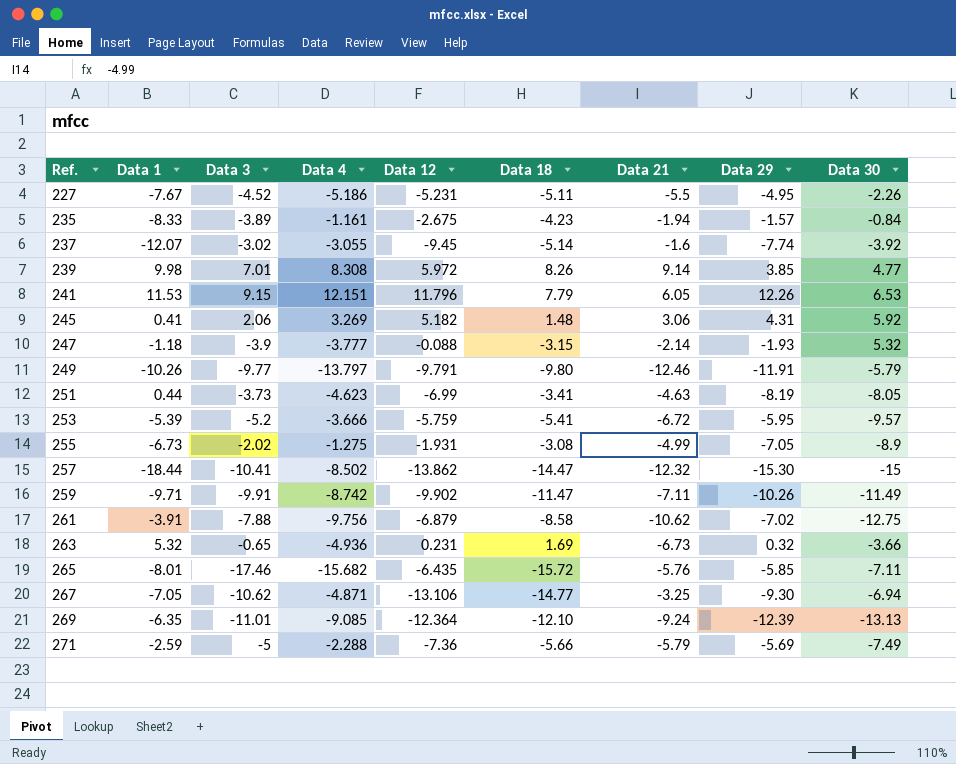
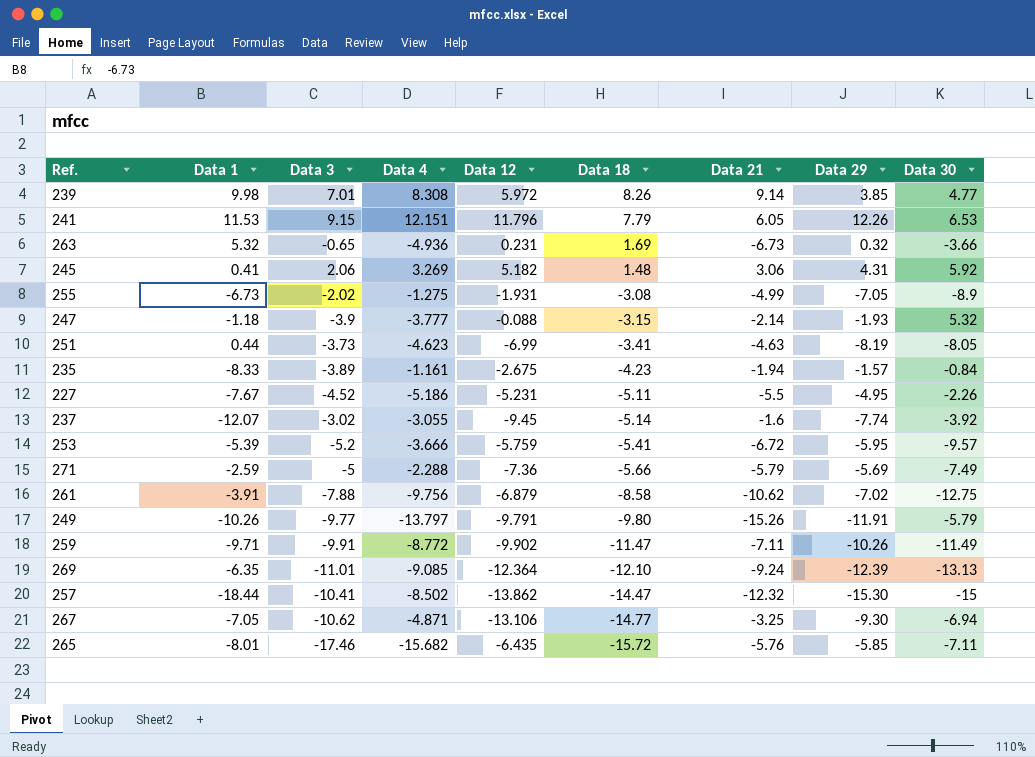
row order: Ref. ascending -> Data 18 descending
249 | Data 21: -12.46 -> -15.26
259 | Data 4: -8.742 -> -8.772

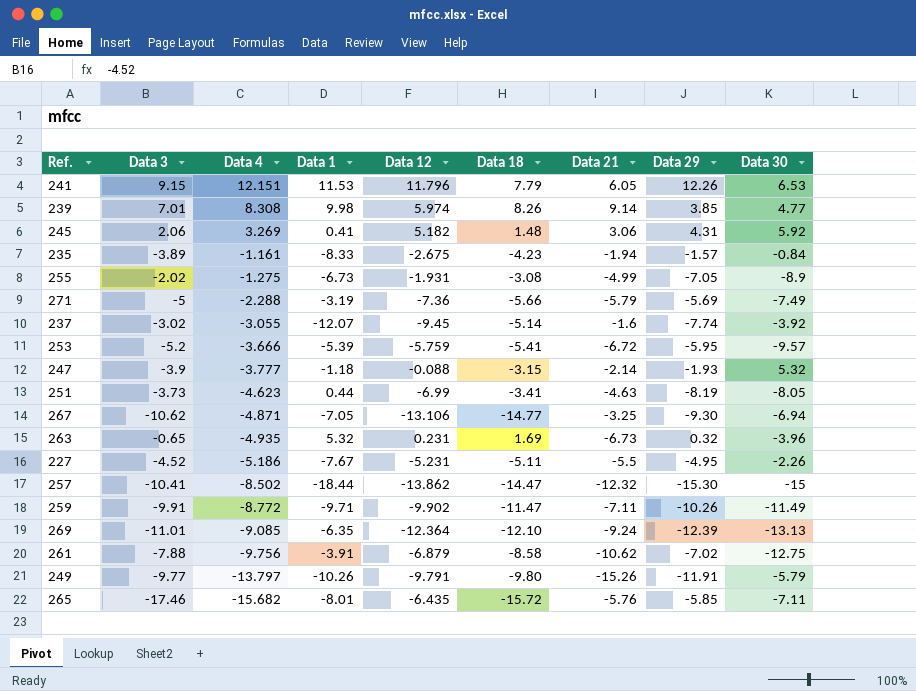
row order: Data 18 descending -> Data 4 descending
column Data 1 | position: 2 -> 4
239 | Data 12: 5.972 -> 5.974
271 | Data 1: -2.59 -> -3.19
263 | Data 4: -4.936 -> -4.935
263 | Data 30: -3.66 -> -3.96

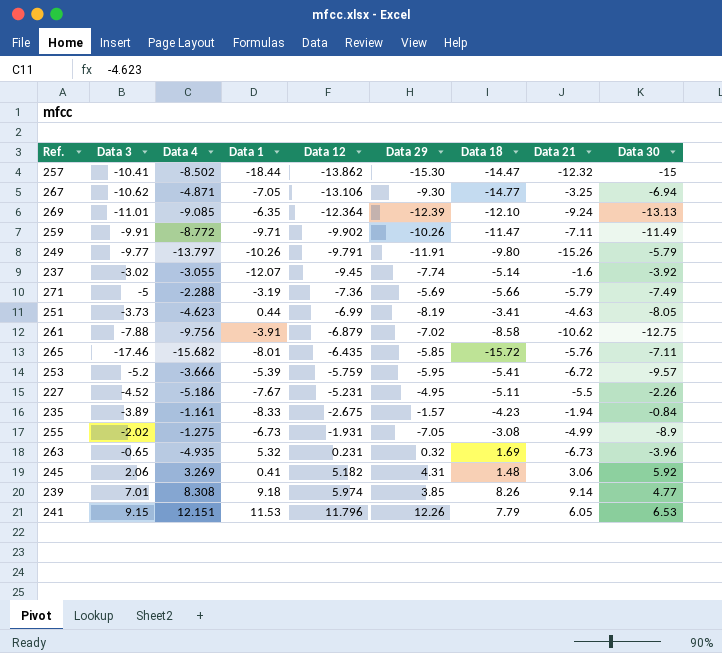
row order: Data 4 descending -> Data 12 ascending
column Data 29 | position: 8 -> 6
row 247: -3.9 | -3.777 | -1.18 | -0.088 | -3.15 | -2.14 | -1.93 | 5.32 -> none
239 | Data 1: 9.98 -> 9.18

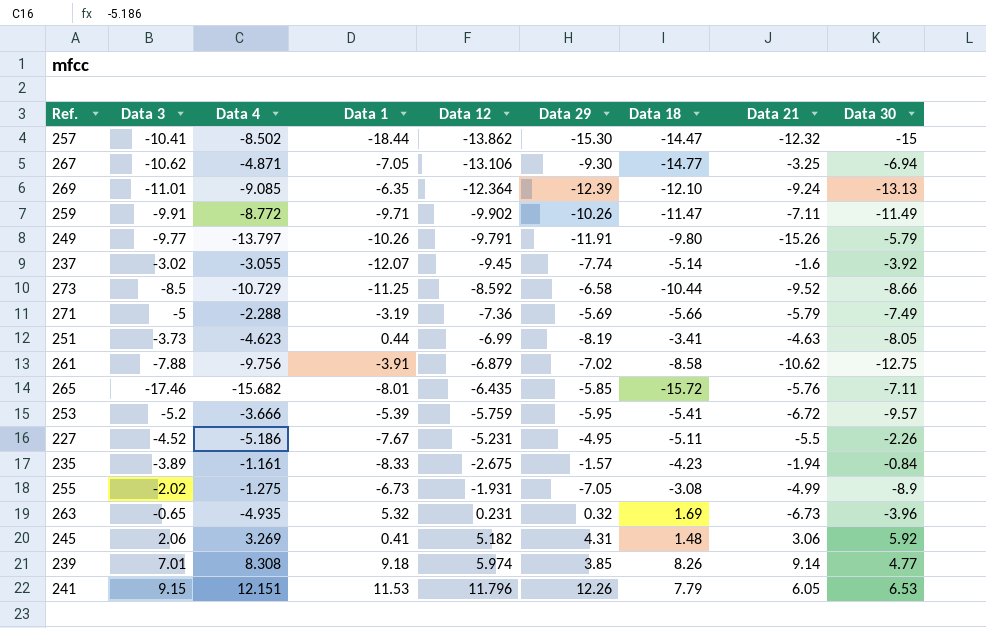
row 273: none -> -8.5 | -10.729 | -11.25 | -8.592 | -6.58 | -10.44 | -9.52 | -8.66

